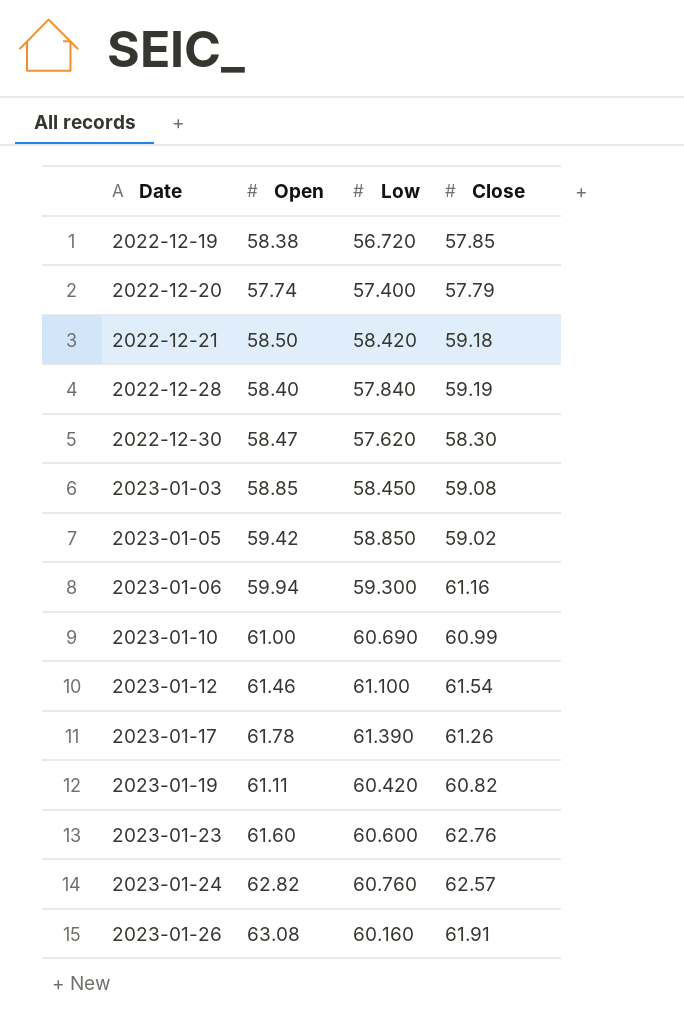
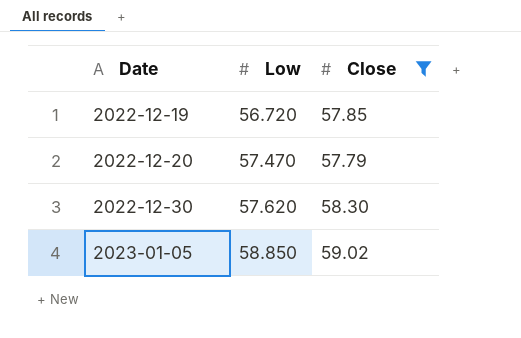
filter: none -> Close <= 59.02
column Open | position: 2 -> none
2022-12-20 | Low: 57.400 -> 57.470

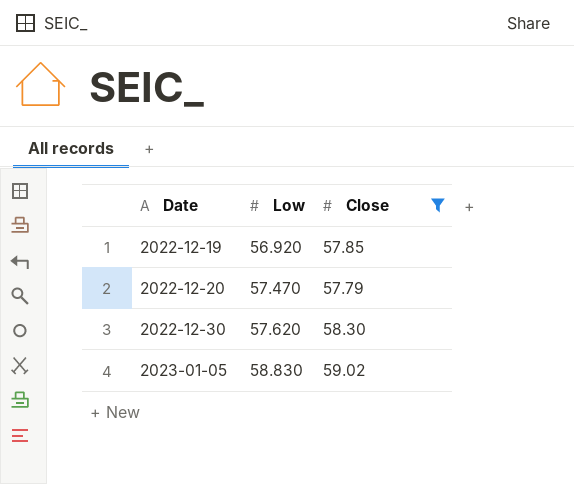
2022-12-19 | Low: 56.720 -> 56.920
2023-01-05 | Low: 58.850 -> 58.830

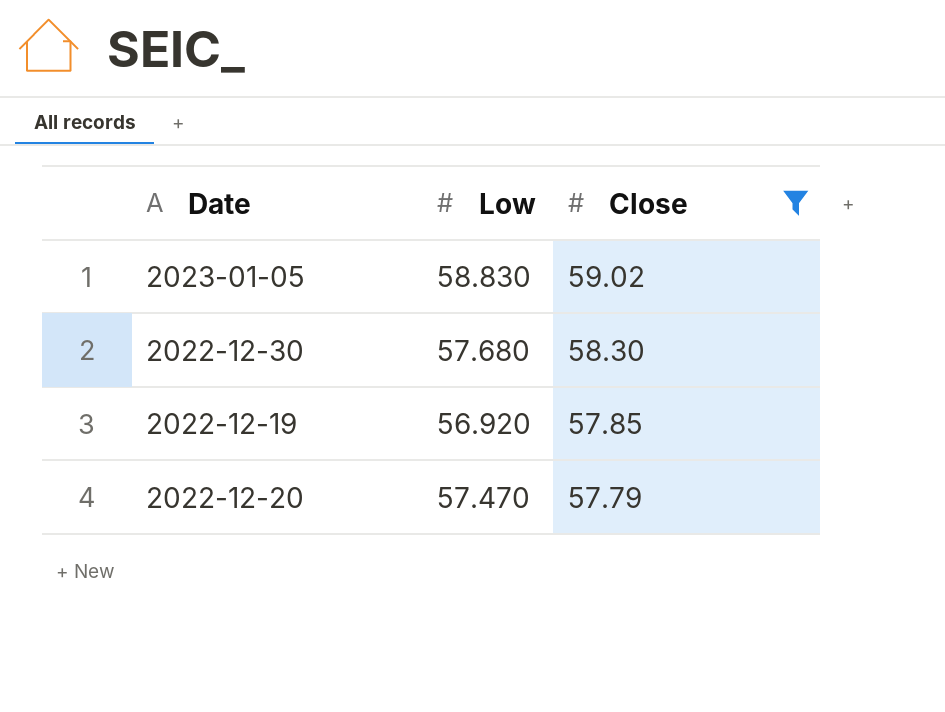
row order: Date ascending -> Close descending
2022-12-30 | Low: 57.620 -> 57.680

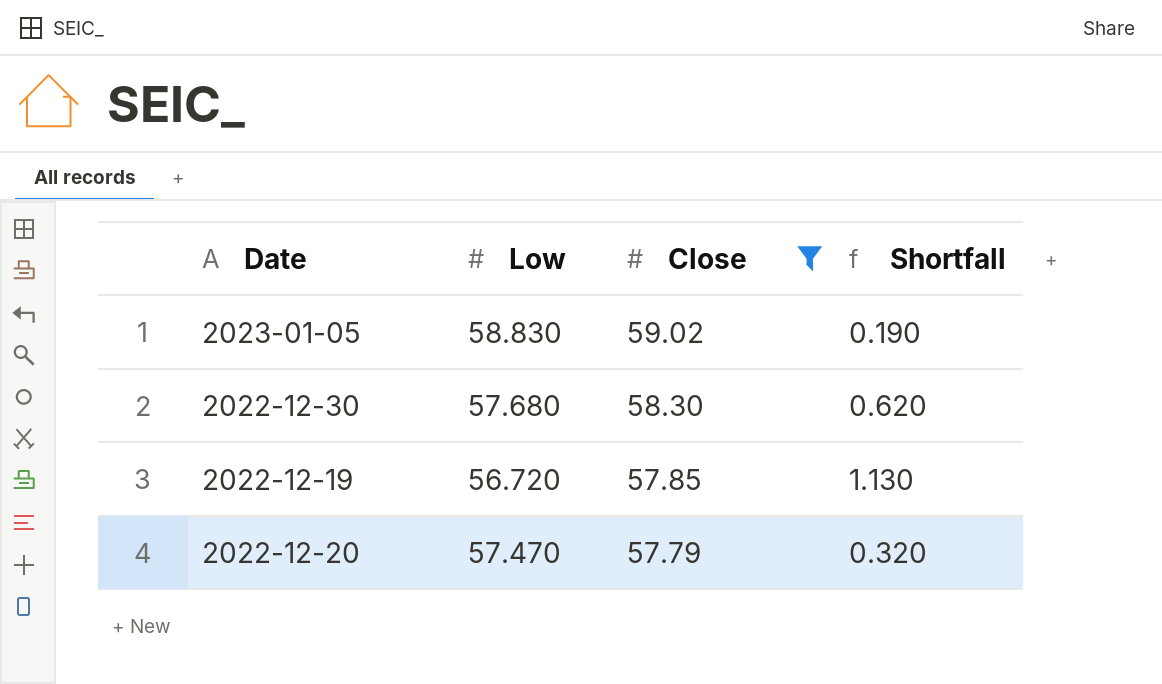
column Shortfall | formula: none -> [Close] - [Low]
2022-12-19 | Low: 56.920 -> 56.720

